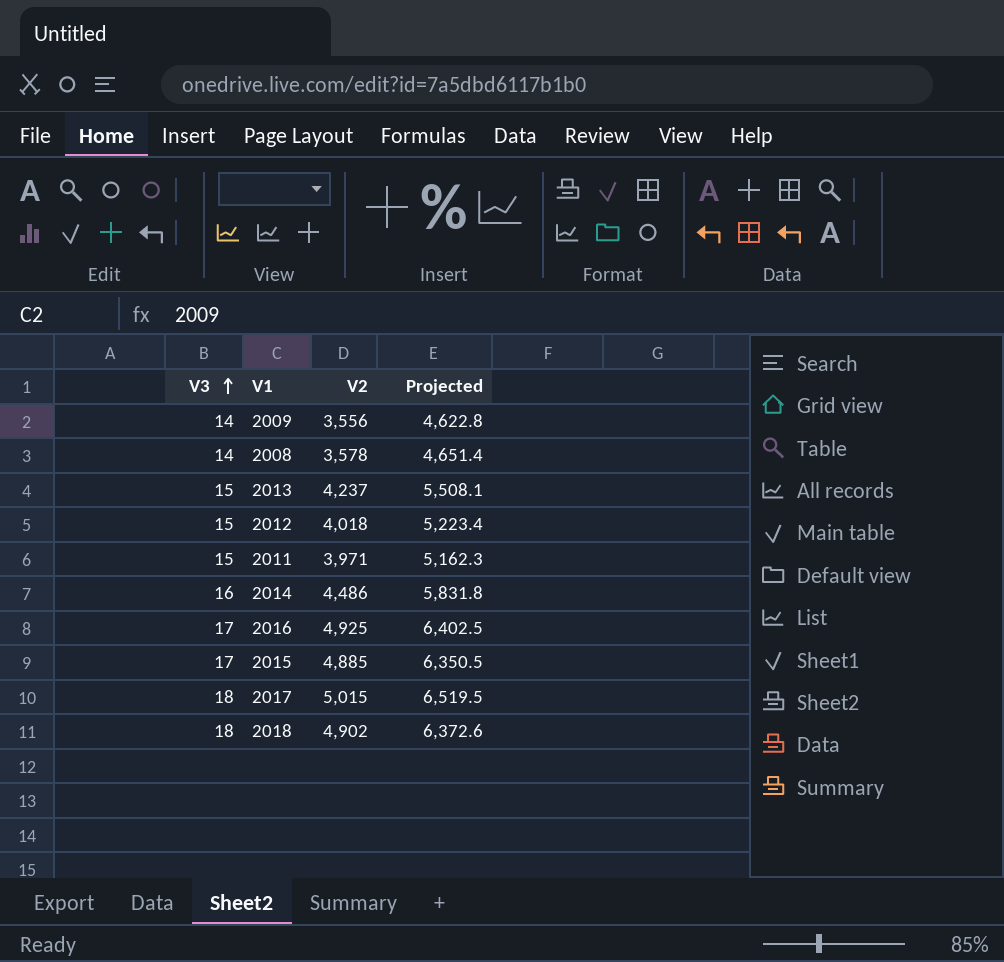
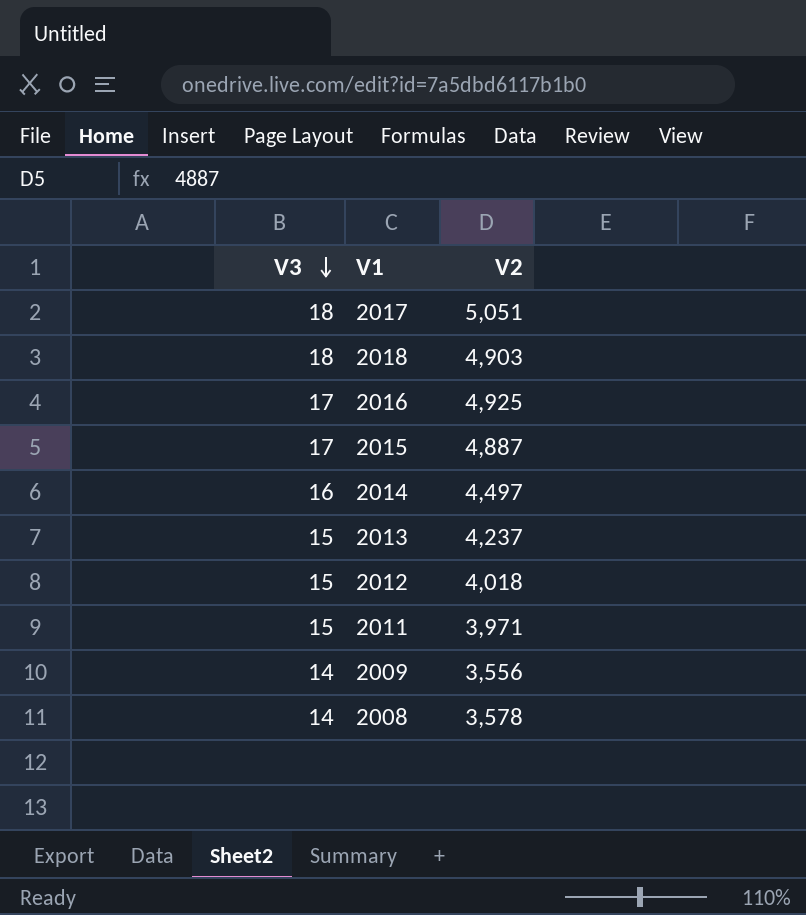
row order: V3 ascending -> V3 descending
column Projected | formula: [V2] * 1.3 -> none
2017 | V2: 5,015 -> 5,051
2018 | V2: 4,902 -> 4,903
2015 | V2: 4,885 -> 4,887
2014 | V2: 4,486 -> 4,497

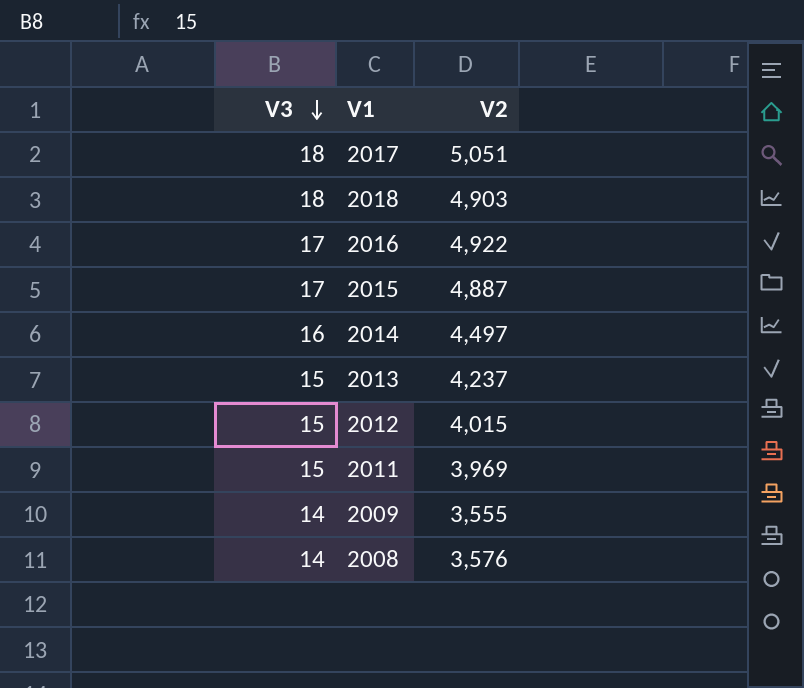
2016 | V2: 4,925 -> 4,922
2012 | V2: 4,018 -> 4,015
2011 | V2: 3,971 -> 3,969
2009 | V2: 3,556 -> 3,555
2008 | V2: 3,578 -> 3,576

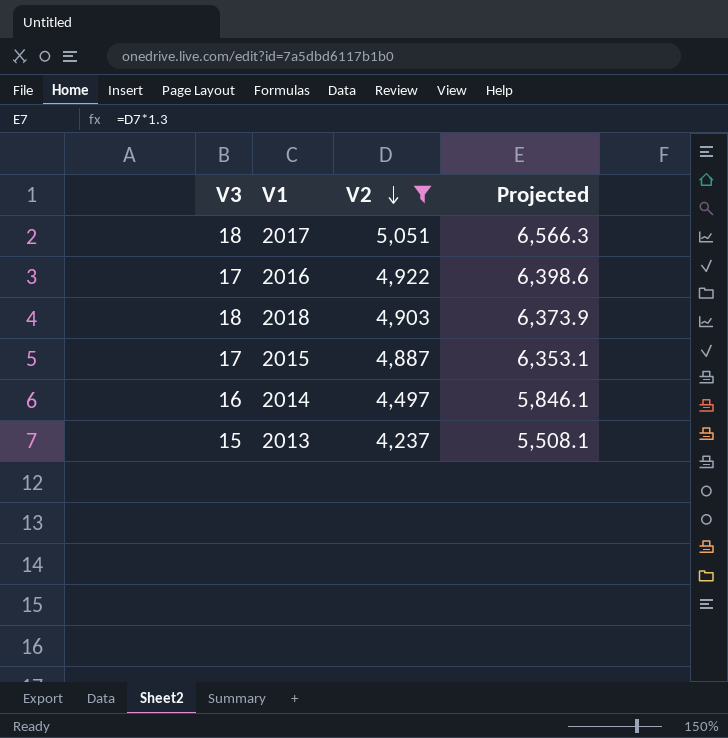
filter: none -> V2 >= 4,237
row order: V3 descending -> V2 descending
column Projected | formula: none -> [V2] * 1.3

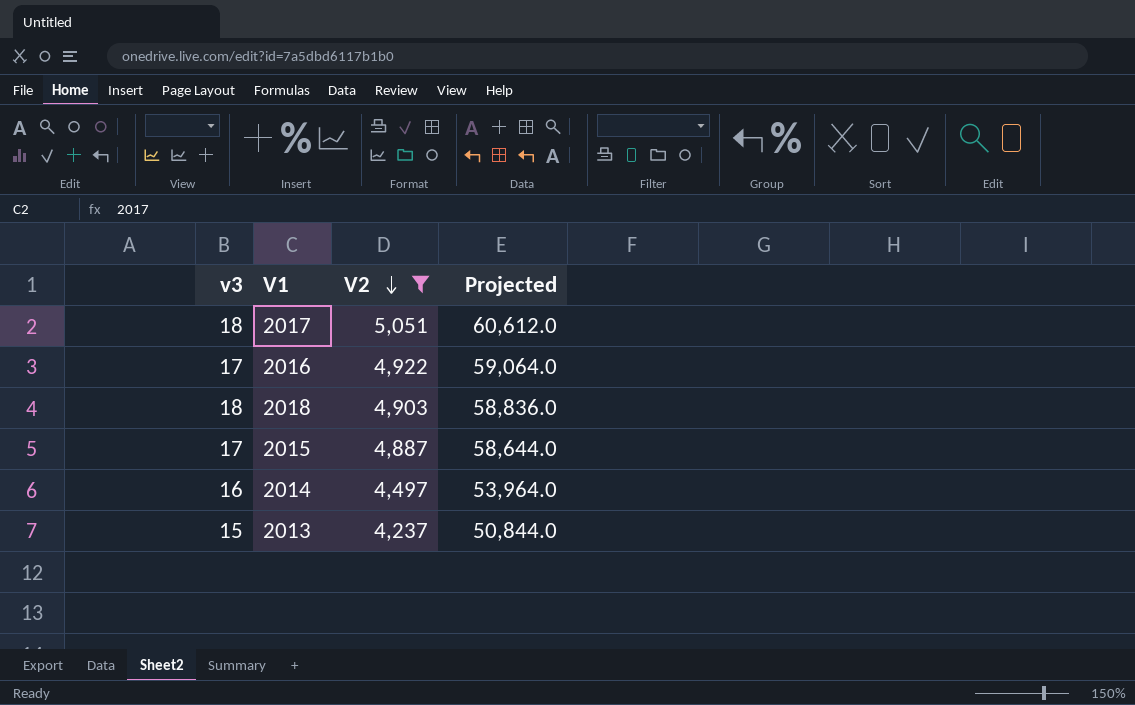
column name: V3 -> v3
column Projected | formula: [V2] * 1.3 -> [V2] * 12

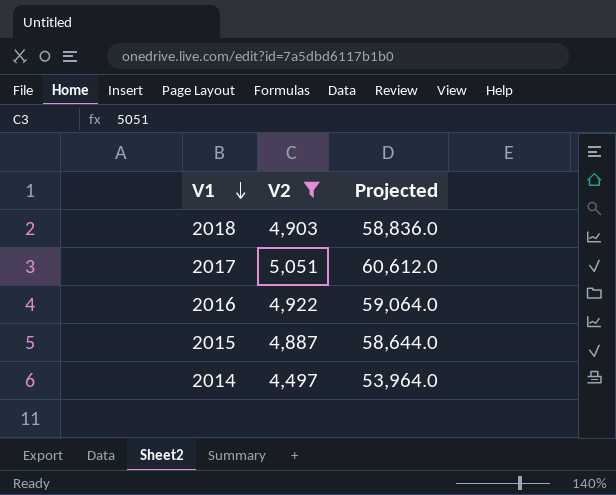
row order: V2 descending -> V1 descending
column v3 | position: 1 -> none
row 2013: 15 | 4,237 | 50,844.0 -> none

